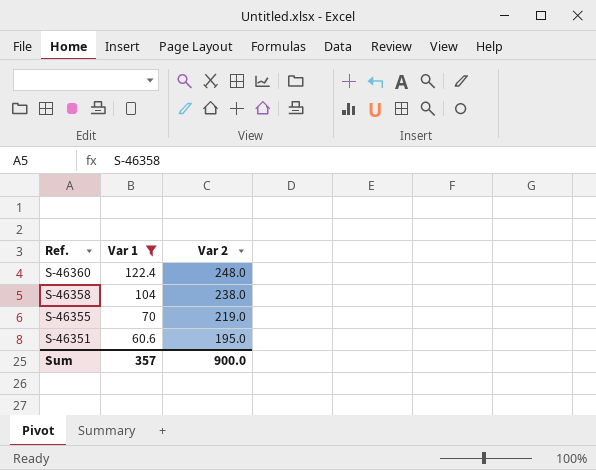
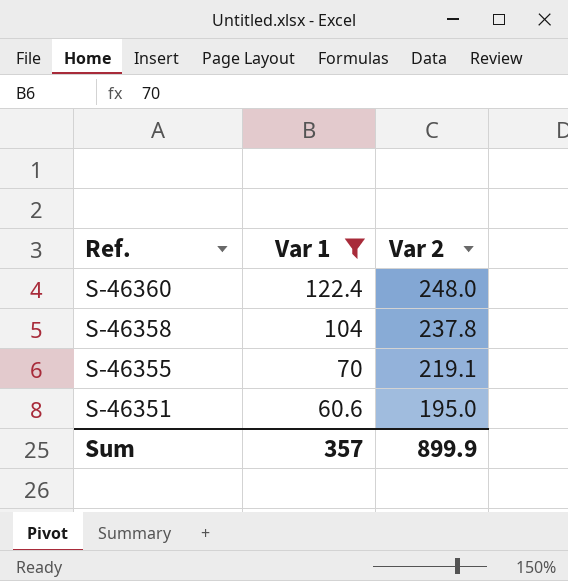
S-46358 | Var 2: 238.0 -> 237.8
S-46355 | Var 2: 219.0 -> 219.1
Sum | Var 2: 900.0 -> 899.9

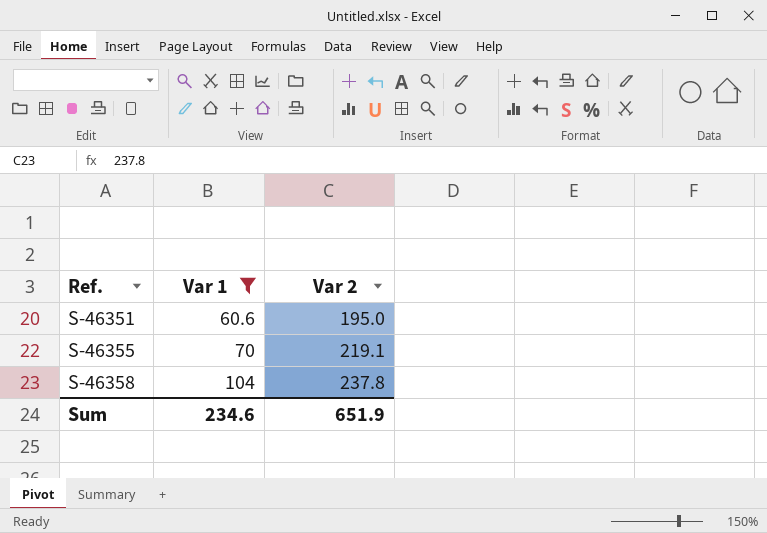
row order: Ref. descending -> Ref. ascending
row S-46360: 122.4 | 248.0 -> none
Sum | Var 1: 357 -> 234.6
Sum | Var 2: 899.9 -> 651.9

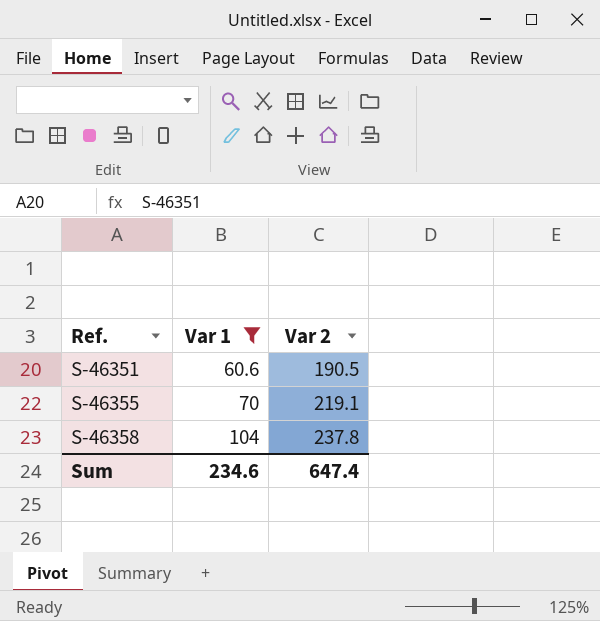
S-46351 | Var 2: 195.0 -> 190.5
Sum | Var 2: 651.9 -> 647.4

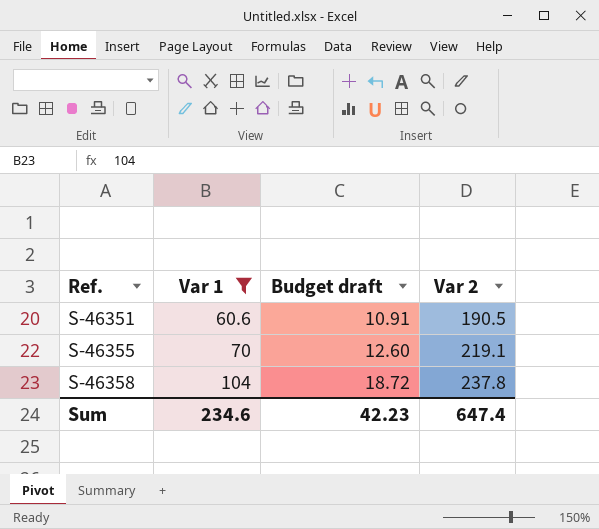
column Budget draft | formula: none -> [Var 1] * 0.18

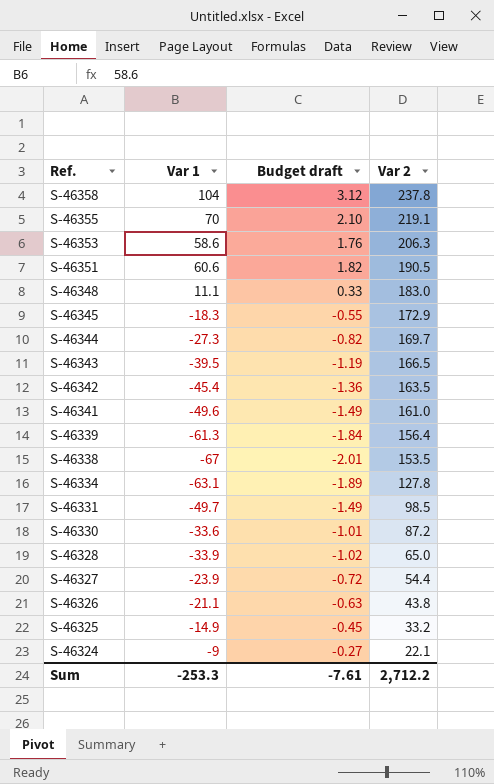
filter: Var 1 >= 60.6 -> none
row order: Ref. ascending -> Ref. descending
column Budget draft | formula: [Var 1] * 0.18 -> [Var 1] * 0.03
Sum | Var 1: 234.6 -> -253.3
Sum | Budget draft: 42.23 -> -7.61
Sum | Var 2: 647.4 -> 2,712.2

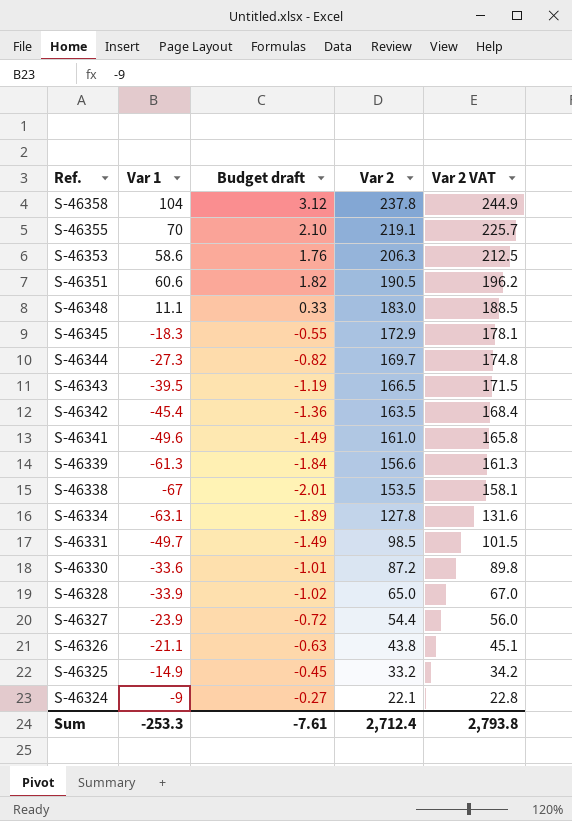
column Var 2 VAT | formula: none -> [Var 2] * 1.03
S-46339 | Var 2: 156.4 -> 156.6
Sum | Var 2: 2,712.2 -> 2,712.4

